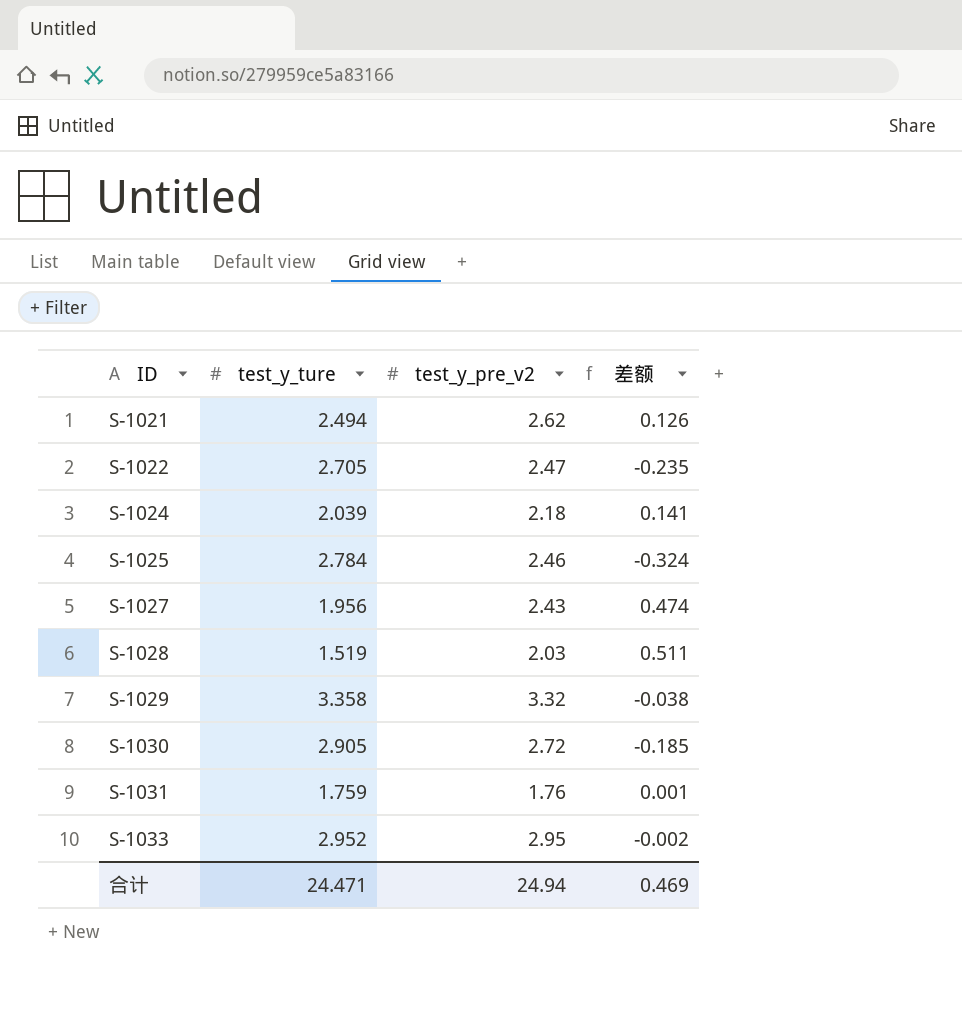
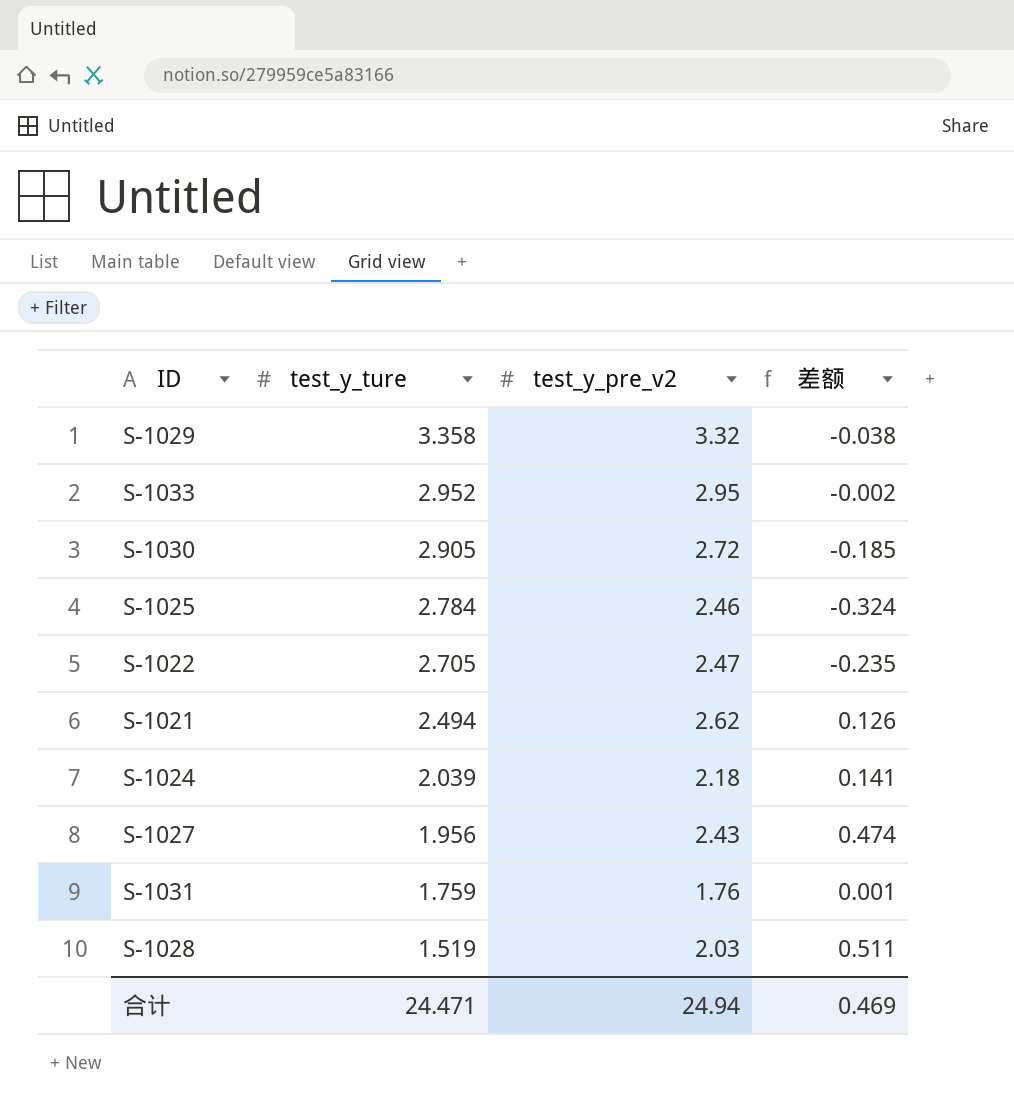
row order: ID ascending -> test_y_ture descending

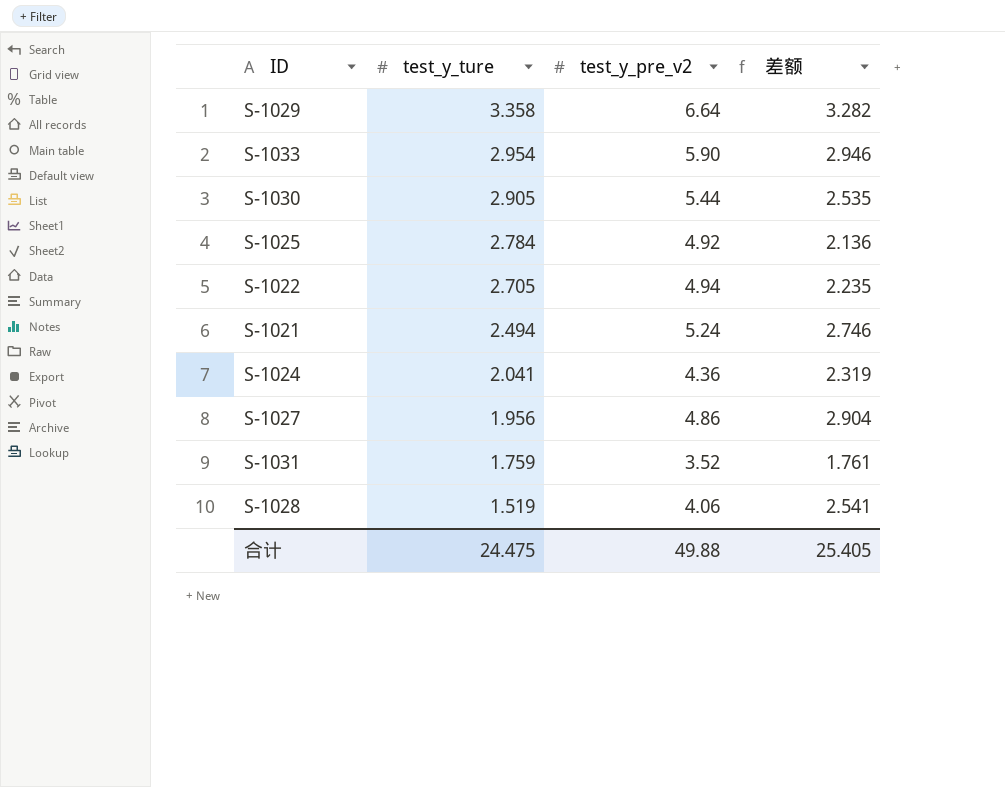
S-1029 | test_y_pre_v2: 3.32 -> 6.64
S-1029 | 差额: -0.038 -> 3.282
S-1033 | test_y_ture: 2.952 -> 2.954
S-1033 | test_y_pre_v2: 2.95 -> 5.90
S-1033 | 差额: -0.002 -> 2.946
S-1030 | test_y_pre_v2: 2.72 -> 5.44
S-1030 | 差额: -0.185 -> 2.535
S-1025 | test_y_pre_v2: 2.46 -> 4.92
S-1025 | 差额: -0.324 -> 2.136
S-1022 | test_y_pre_v2: 2.47 -> 4.94
S-1022 | 差额: -0.235 -> 2.235
S-1021 | test_y_pre_v2: 2.62 -> 5.24
S-1021 | 差额: 0.126 -> 2.746
S-1024 | test_y_ture: 2.039 -> 2.041
S-1024 | test_y_pre_v2: 2.18 -> 4.36
S-1024 | 差额: 0.141 -> 2.319
S-1027 | test_y_pre_v2: 2.43 -> 4.86
S-1027 | 差额: 0.474 -> 2.904
S-1031 | test_y_pre_v2: 1.76 -> 3.52
S-1031 | 差额: 0.001 -> 1.761
S-1028 | test_y_pre_v2: 2.03 -> 4.06
S-1028 | 差额: 0.511 -> 2.541
合计 | test_y_ture: 24.471 -> 24.475
合计 | test_y_pre_v2: 24.94 -> 49.88
合计 | 差额: 0.469 -> 25.405

